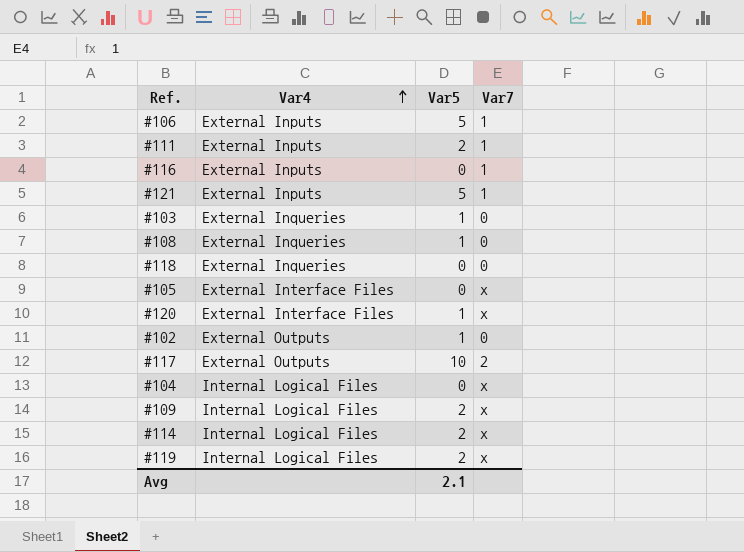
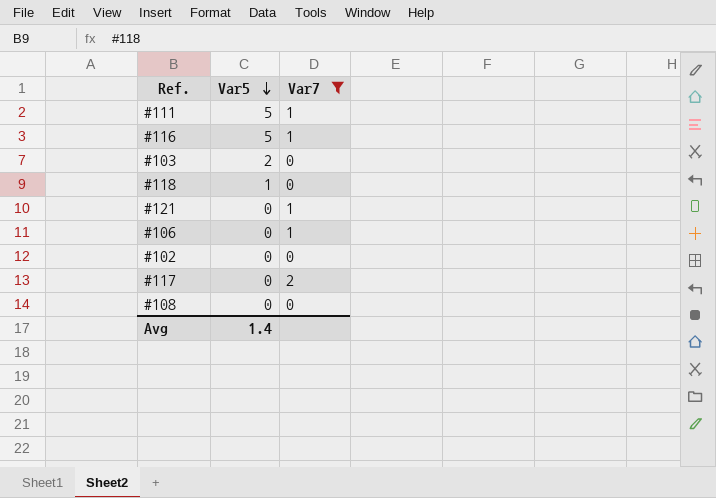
filter: none -> Var7 != x
row order: Var4 ascending -> Var5 descending
column Var4 | position: 2 -> none
#111 | Var5: 2 -> 5
#116 | Var5: 0 -> 5
#103 | Var5: 1 -> 2
#118 | Var5: 0 -> 1
#121 | Var5: 5 -> 0
#106 | Var5: 5 -> 0
#102 | Var5: 1 -> 0
#117 | Var5: 10 -> 0
#108 | Var5: 1 -> 0
Avg | Var5: 2.1 -> 1.4

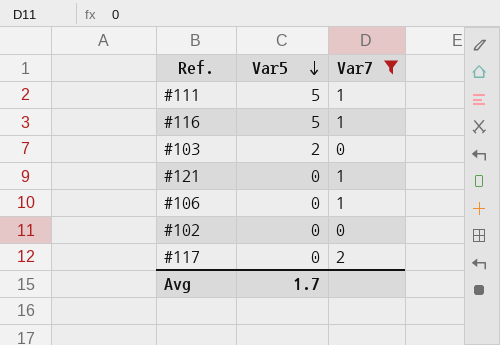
row #118: 1 | 0 -> none
row #108: 0 | 0 -> none
Avg | Var5: 1.4 -> 1.7

